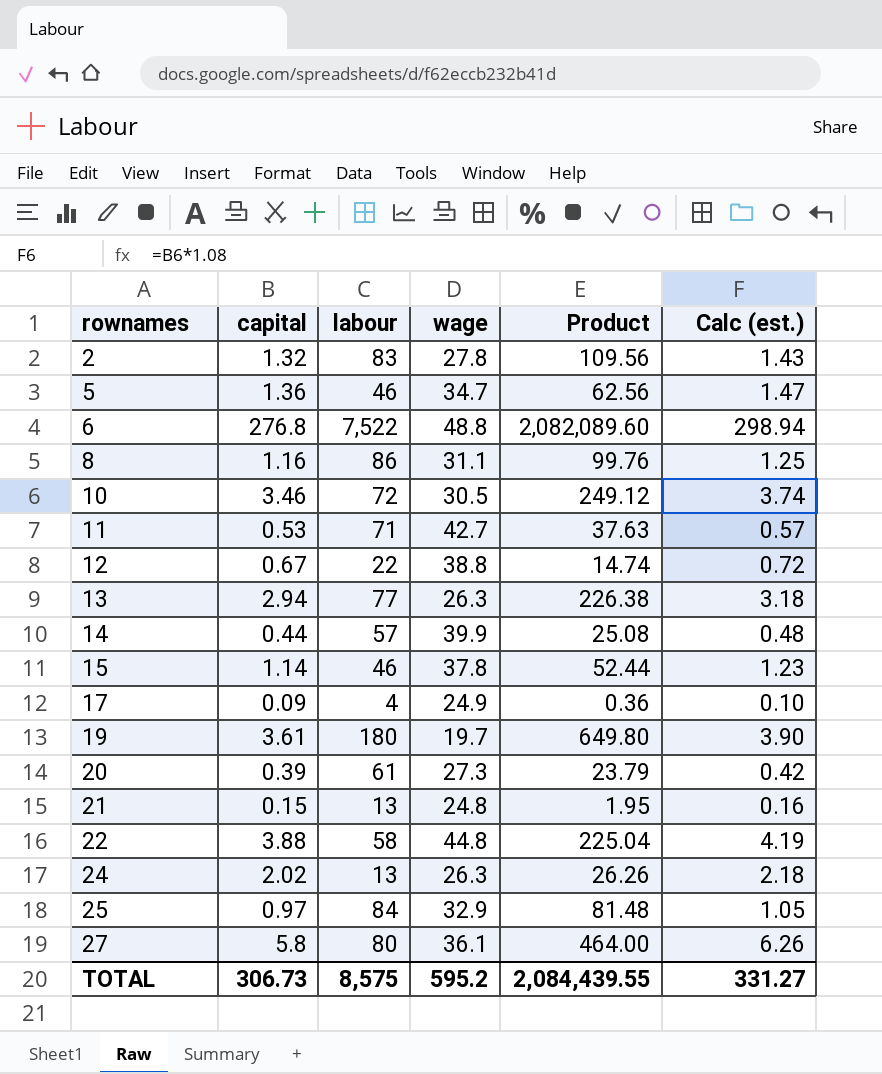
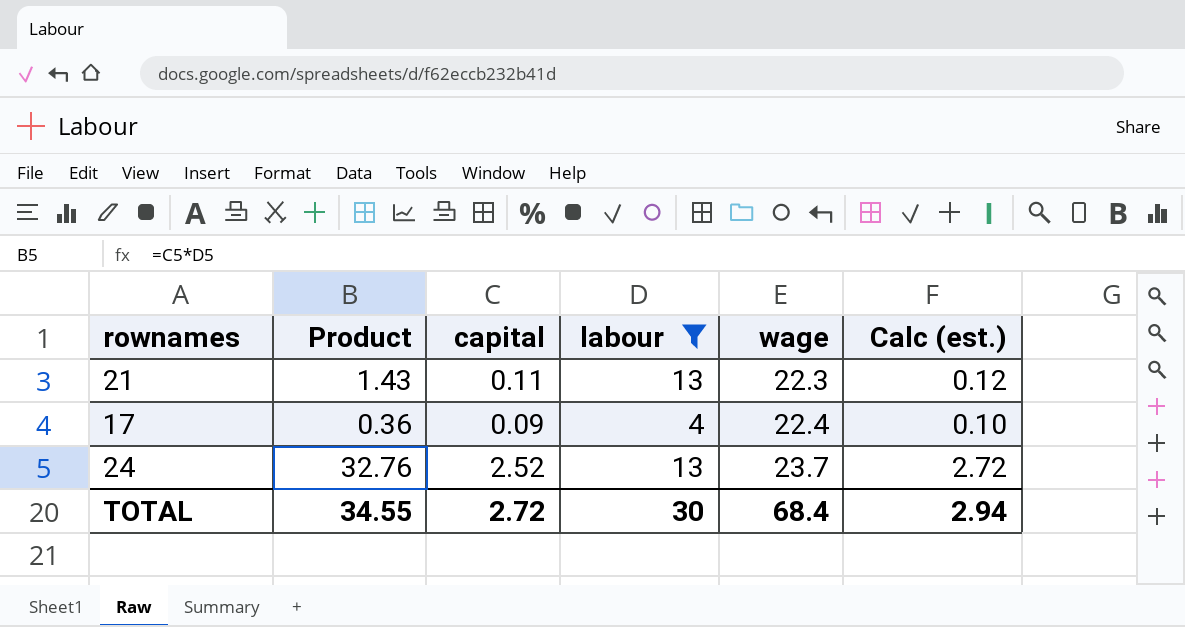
filter: none -> labour <= 13
row order: rownames ascending -> wage ascending
column Product | position: 5 -> 2
21 | Product: 1.95 -> 1.43
21 | capital: 0.15 -> 0.11
21 | wage: 24.8 -> 22.3
21 | Calc (est.): 0.16 -> 0.12
17 | wage: 24.9 -> 22.4
24 | Product: 26.26 -> 32.76
24 | capital: 2.02 -> 2.52
24 | wage: 26.3 -> 23.7
24 | Calc (est.): 2.18 -> 2.72
TOTAL | Product: 2,084,439.55 -> 34.55
TOTAL | capital: 306.73 -> 2.72
TOTAL | labour: 8,575 -> 30
TOTAL | wage: 595.2 -> 68.4
TOTAL | Calc (est.): 331.27 -> 2.94

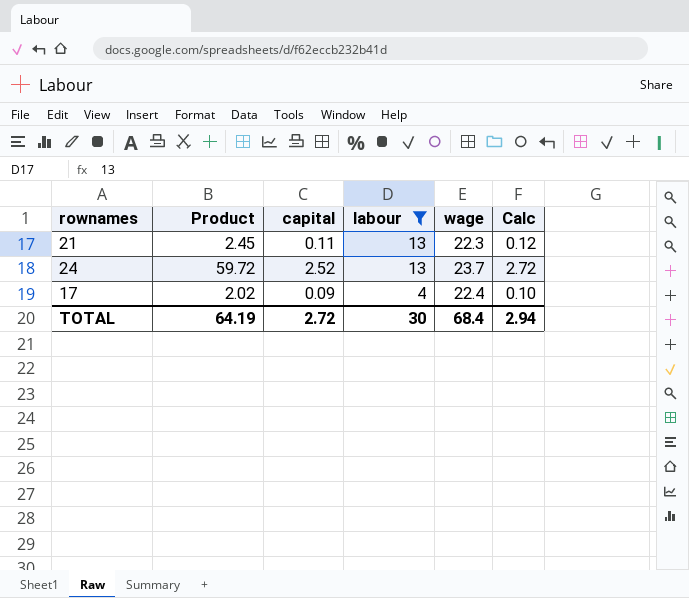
row order: wage ascending -> labour descending
column Product | formula: [capital] * [labour] -> [capital] * [wage]
column name: Calc (est.) -> Calc
TOTAL | Product: 34.55 -> 64.19

